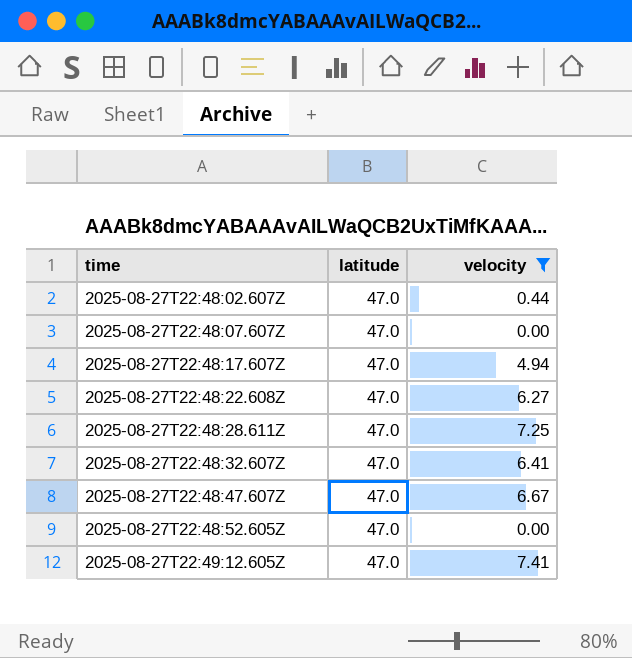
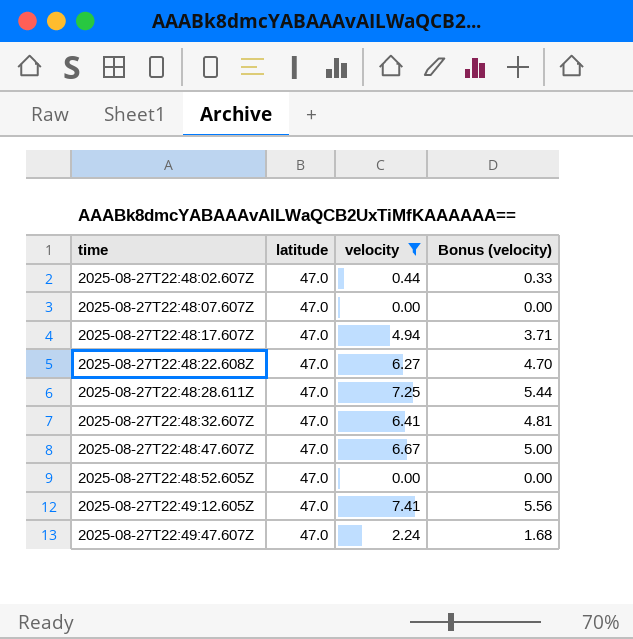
column Bonus (velocity) | formula: none -> [velocity] * 0.75
row 2025-08-27T22:49:47.607Z: none -> 47.0 | 2.24 | 1.68

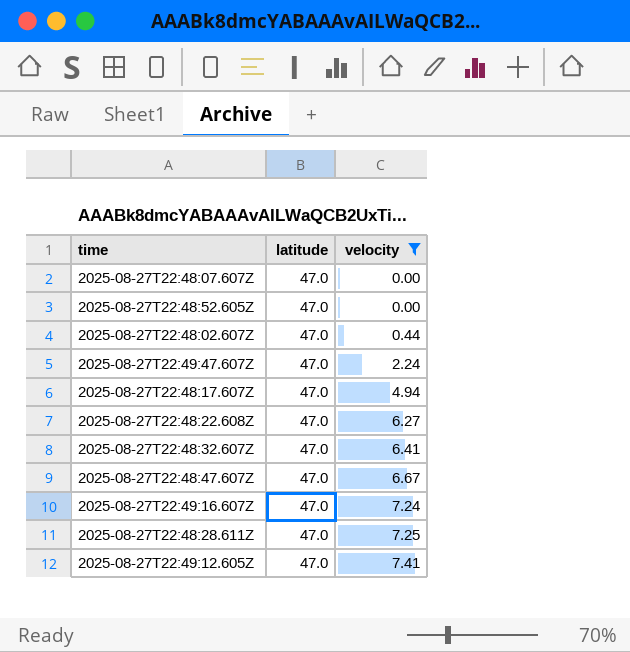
row order: time ascending -> velocity ascending
column Bonus (velocity) | formula: [velocity] * 0.75 -> none
row 2025-08-27T22:49:16.607Z: none -> 47.0 | 7.24

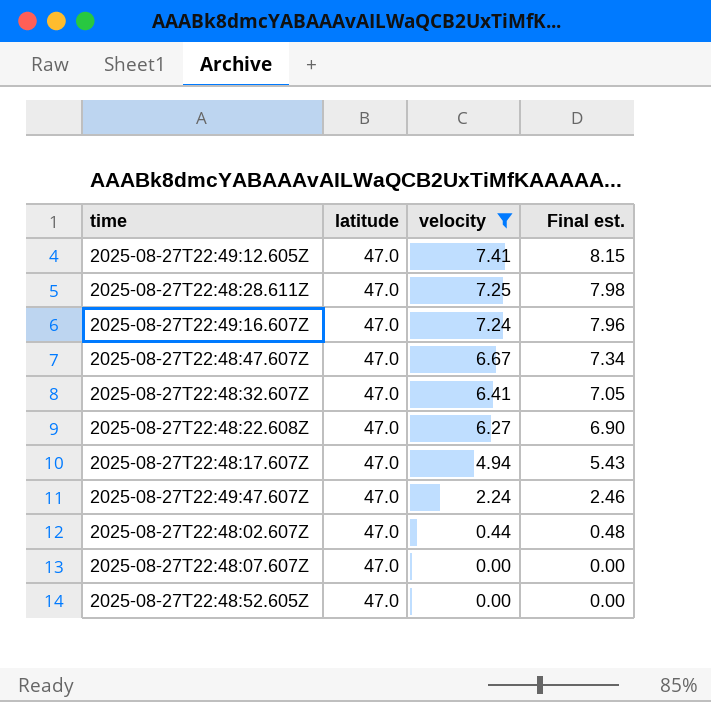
row order: velocity ascending -> velocity descending
column Final est. | formula: none -> [velocity] * 1.1

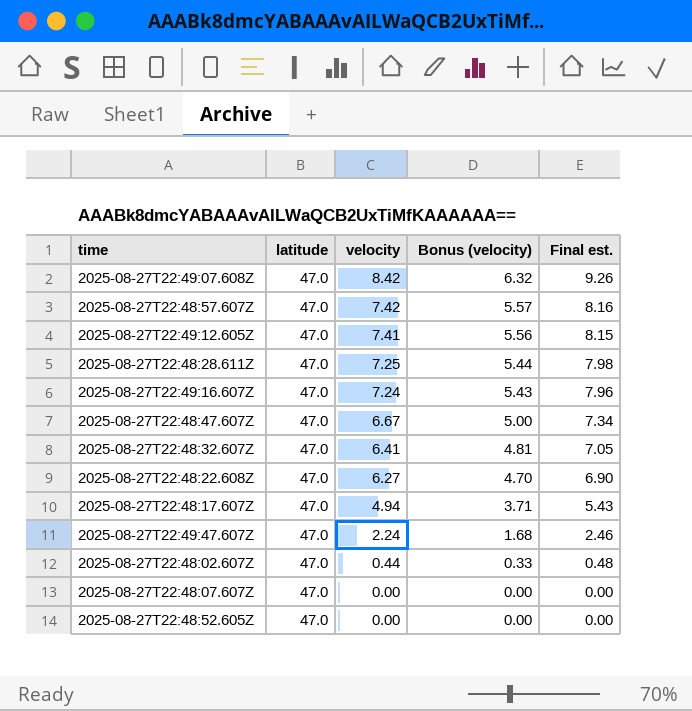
filter: velocity <= 7.41 -> none
column Bonus (velocity) | formula: none -> [velocity] * 0.75

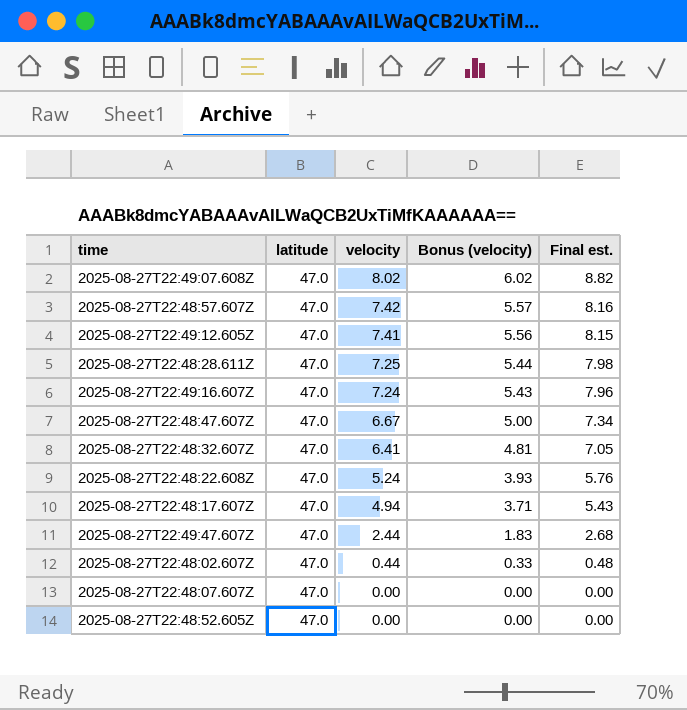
2025-08-27T22:49:07.608Z | velocity: 8.42 -> 8.02
2025-08-27T22:49:07.608Z | Bonus (velocity): 6.32 -> 6.02
2025-08-27T22:49:07.608Z | Final est.: 9.26 -> 8.82
2025-08-27T22:48:22.608Z | velocity: 6.27 -> 5.24
2025-08-27T22:48:22.608Z | Bonus (velocity): 4.70 -> 3.93
2025-08-27T22:48:22.608Z | Final est.: 6.90 -> 5.76
2025-08-27T22:49:47.607Z | velocity: 2.24 -> 2.44
2025-08-27T22:49:47.607Z | Bonus (velocity): 1.68 -> 1.83
2025-08-27T22:49:47.607Z | Final est.: 2.46 -> 2.68

